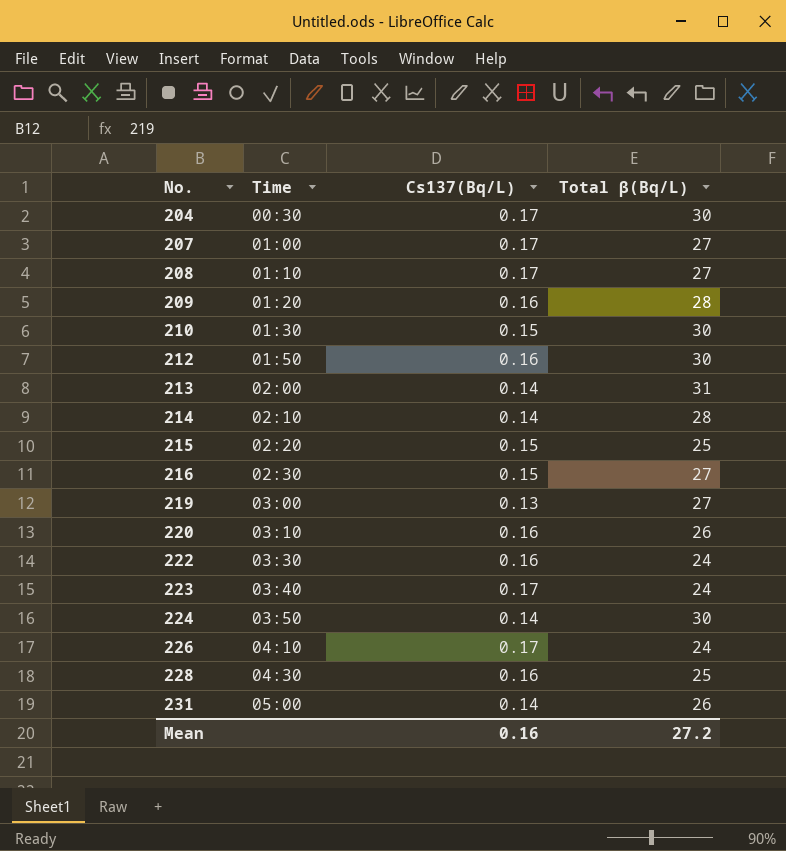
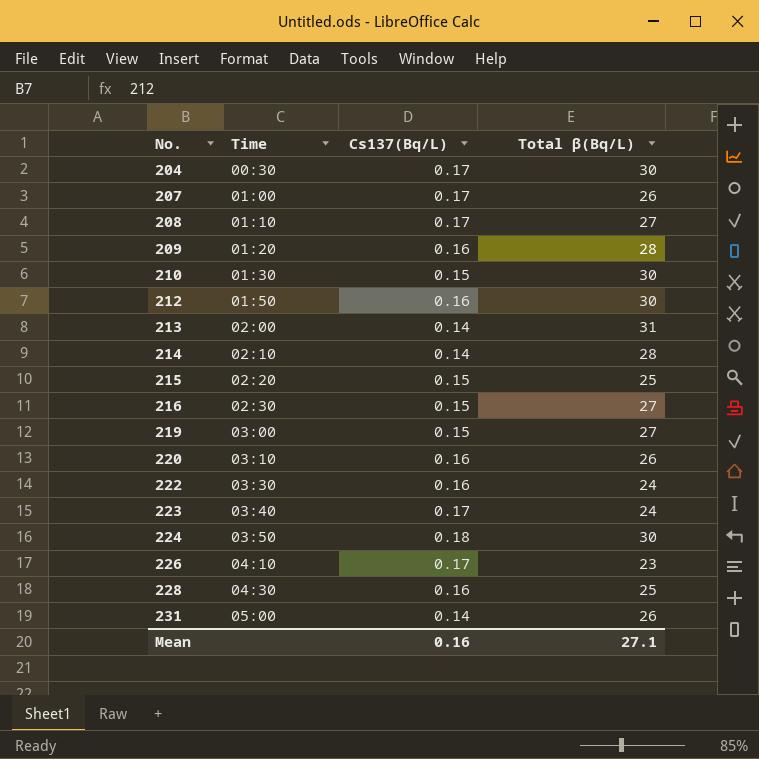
207 | Total β(Bq/L): 27 -> 26
219 | Cs137(Bq/L): 0.13 -> 0.15
224 | Cs137(Bq/L): 0.14 -> 0.18
226 | Total β(Bq/L): 24 -> 23
Mean | Total β(Bq/L): 27.2 -> 27.1

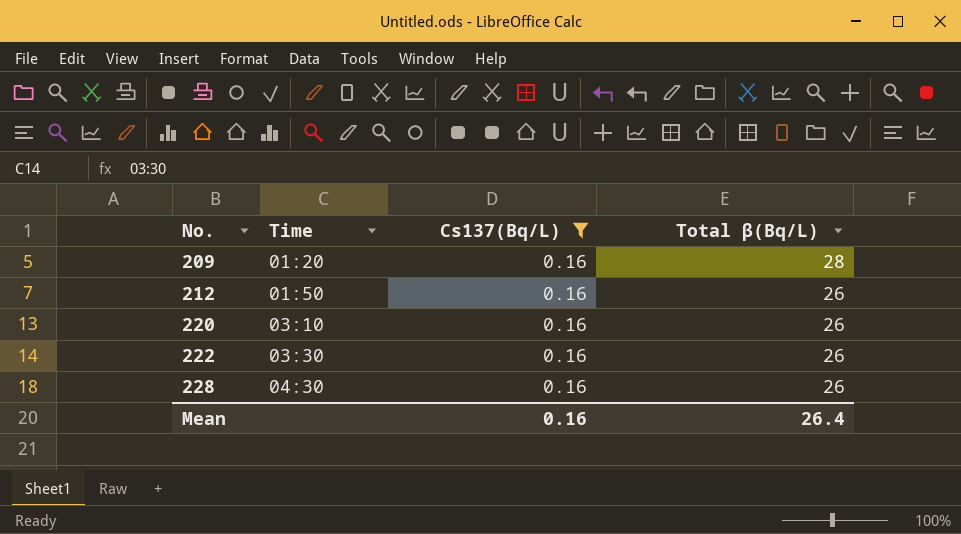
filter: none -> Cs137(Bq/L) = 0.16
212 | Total β(Bq/L): 30 -> 26
222 | Total β(Bq/L): 24 -> 26
228 | Total β(Bq/L): 25 -> 26
Mean | Total β(Bq/L): 27.1 -> 26.4

